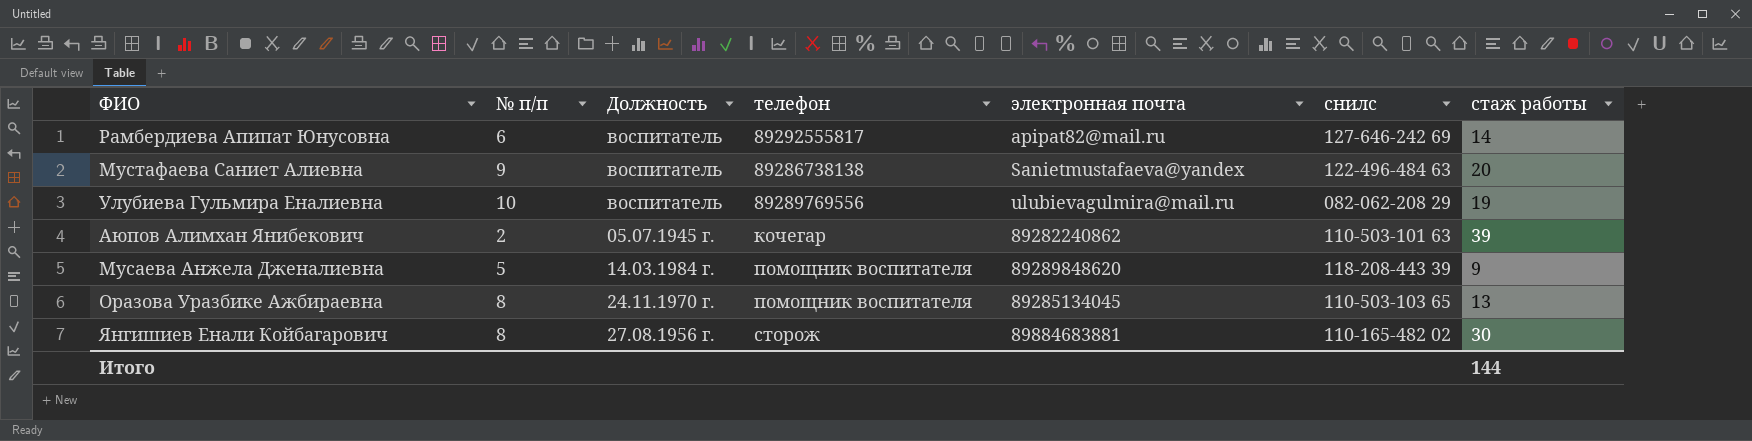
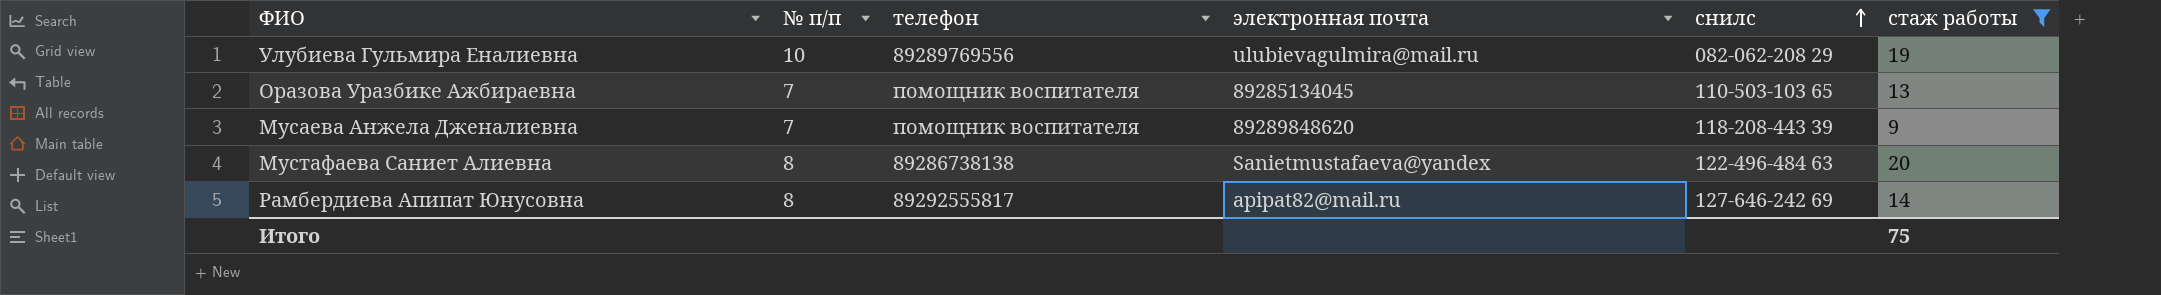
filter: none -> стаж работы <= 20
row order: none -> снилс ascending
column Должность | position: 3 -> none
Оразова Уразбике Ажбираевна | № п/п: 8 -> 7
Мусаева Анжела Дженалиевна | № п/п: 5 -> 7
Мустафаева Саниет Алиевна | № п/п: 9 -> 8
Рамбердиева Апипат Юнусовна | № п/п: 6 -> 8
Итого | стаж работы: 144 -> 75

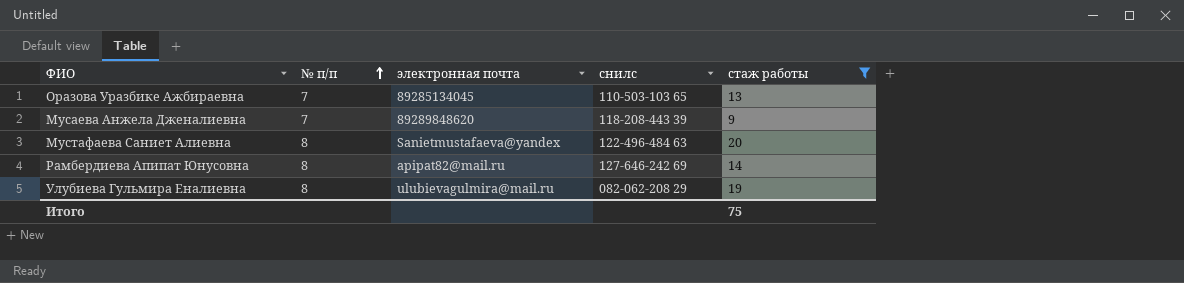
row order: снилс ascending -> № п/п ascending
column телефон | position: 3 -> none
Улубиева Гульмира Еналиевна | № п/п: 10 -> 8

